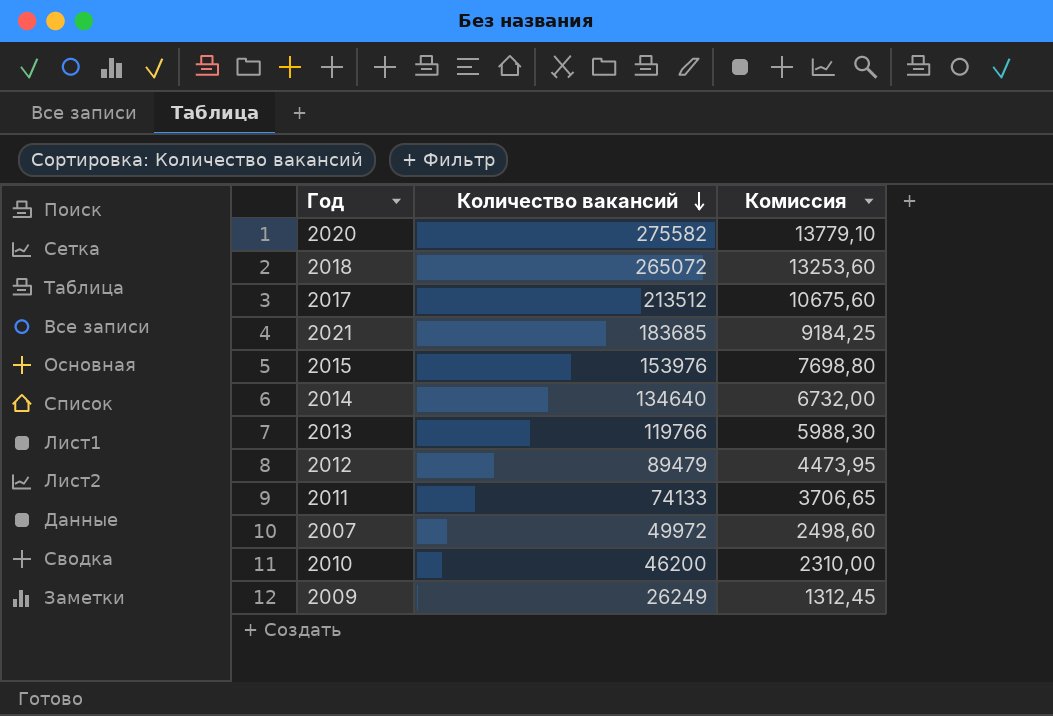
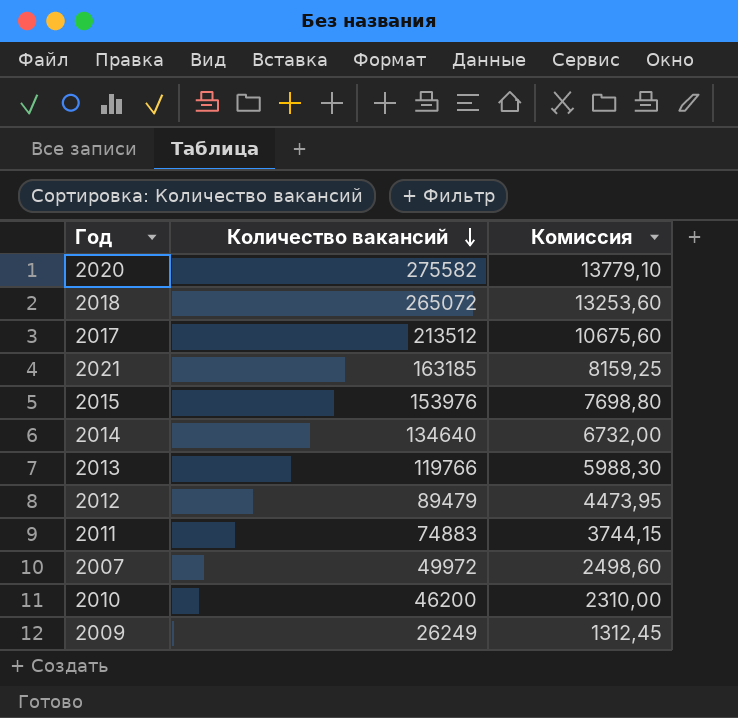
2021 | Количество вакансий: 183685 -> 163185
2021 | Комиссия: 9184,25 -> 8159,25
2011 | Количество вакансий: 74133 -> 74883
2011 | Комиссия: 3706,65 -> 3744,15

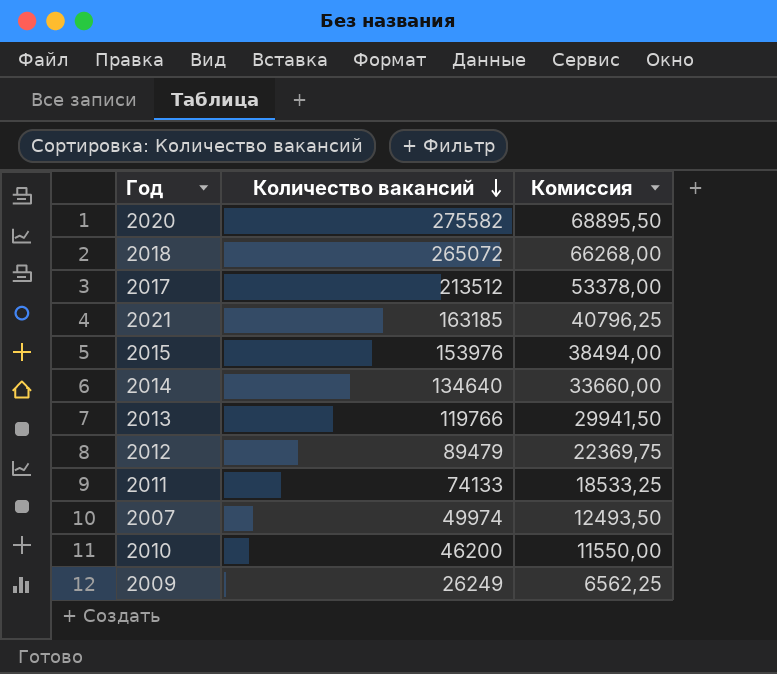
column Комиссия | formula: [Количество вакансий] * 0,05 -> [Количество вакансий] * 0,25
2011 | Количество вакансий: 74883 -> 74133
2007 | Количество вакансий: 49972 -> 49974

